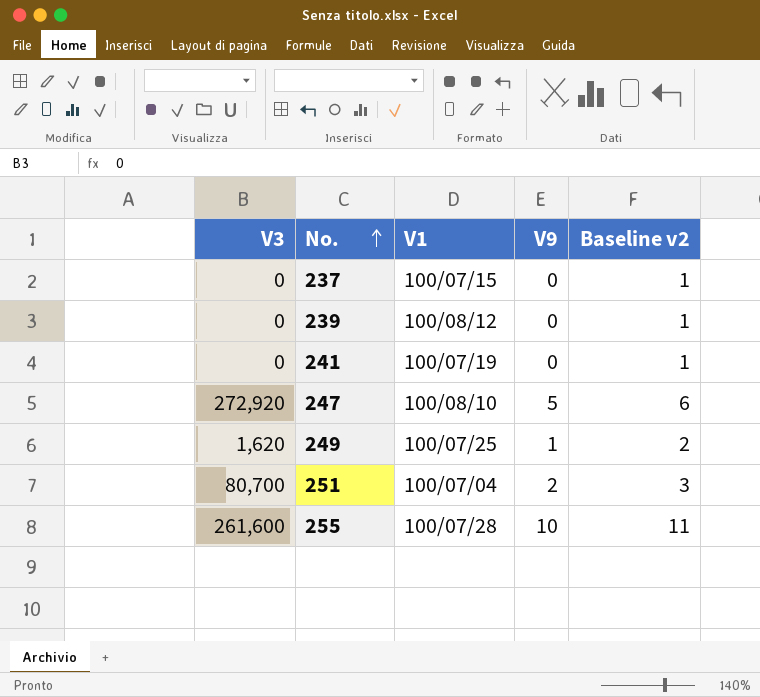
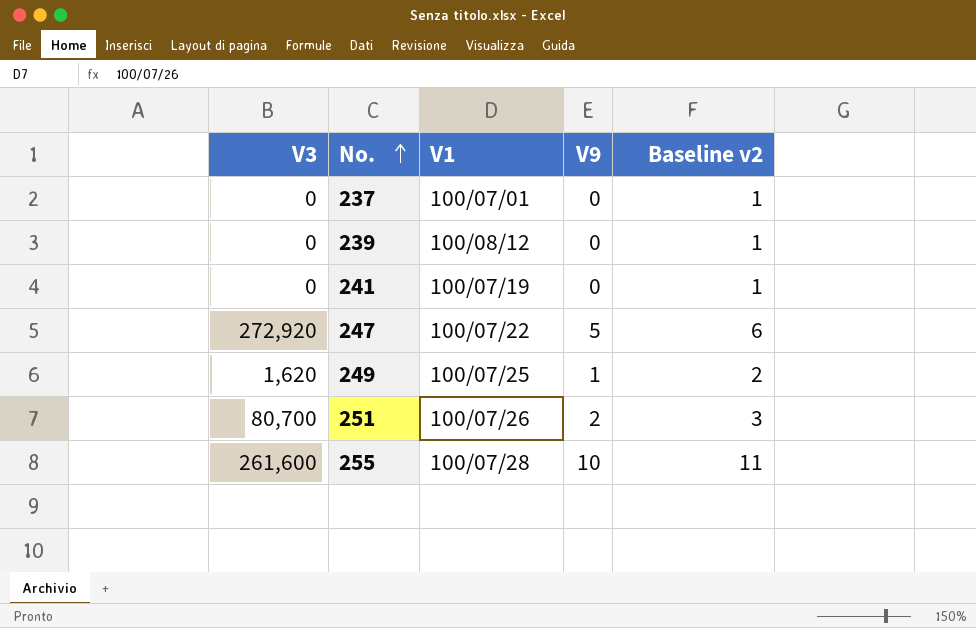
237 | V1: 100/07/15 -> 100/07/01
247 | V1: 100/08/10 -> 100/07/22
251 | V1: 100/07/04 -> 100/07/26

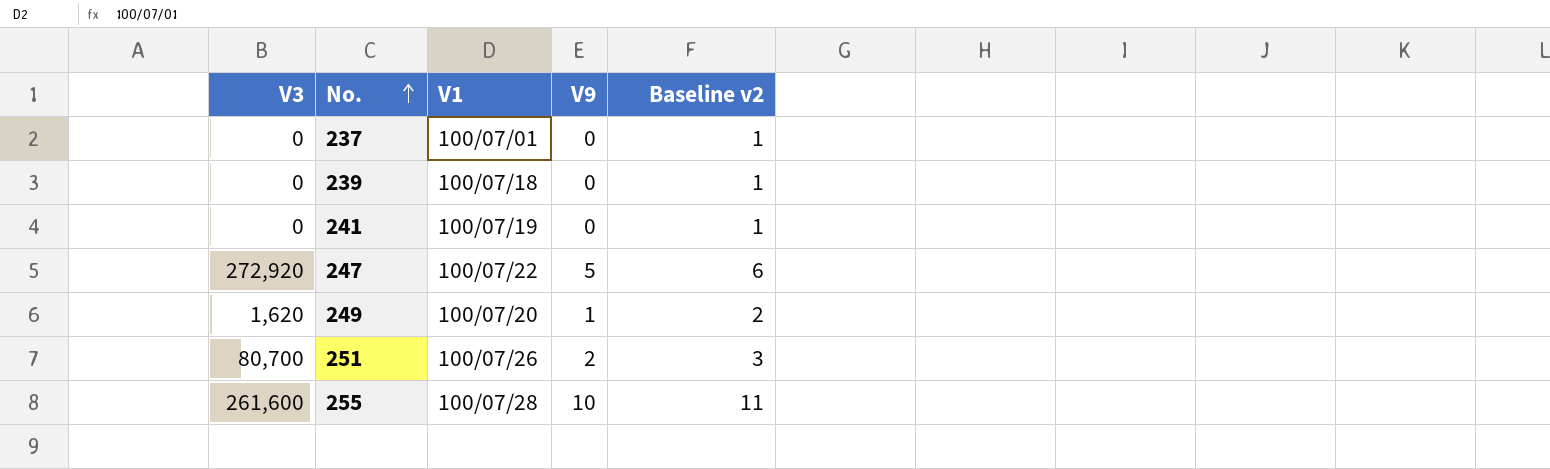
239 | V1: 100/08/12 -> 100/07/18
249 | V1: 100/07/25 -> 100/07/20

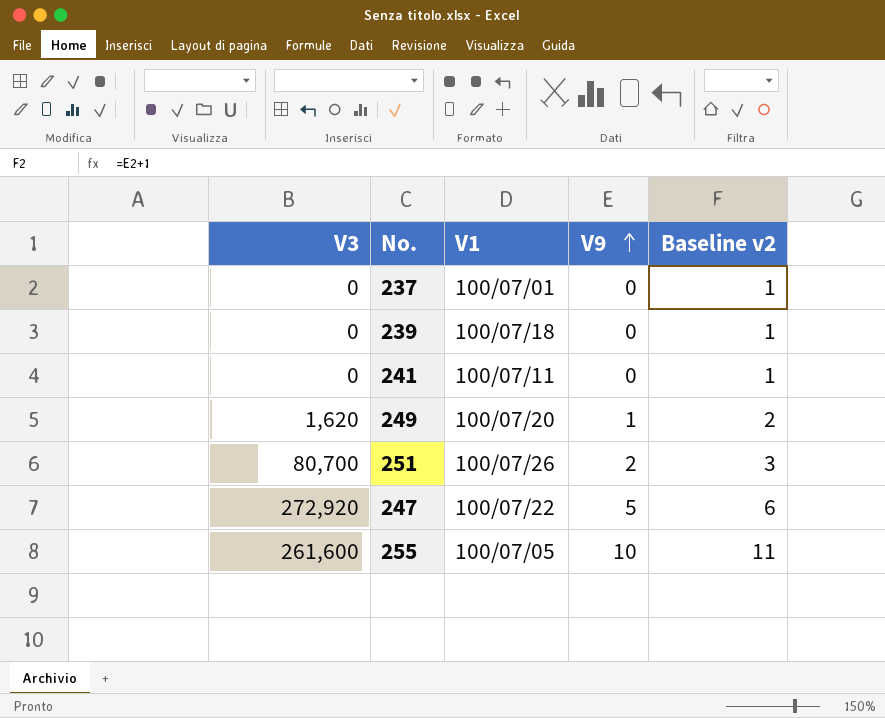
row order: No. ascending -> V9 ascending
241 | V1: 100/07/19 -> 100/07/11
255 | V1: 100/07/28 -> 100/07/05

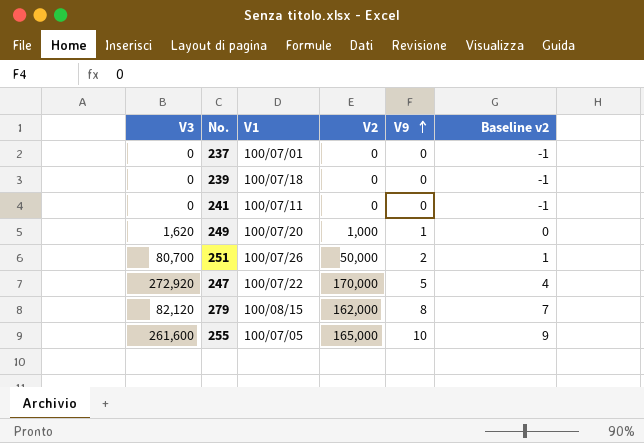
column V2 | position: none -> 4
column Baseline v2 | formula: [V9] + 1 -> [V9] - 1
row 279: none -> 82,120 | 100/08/15 | 162,000 | 8 | 7

